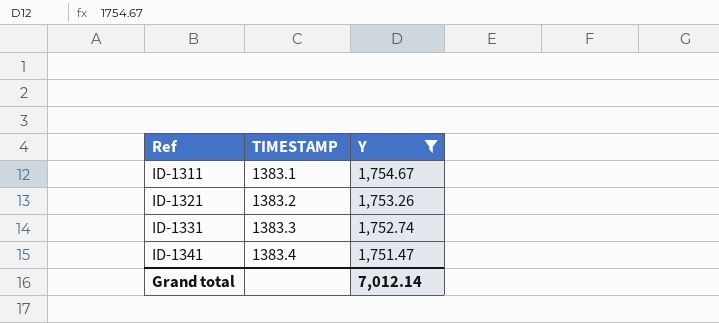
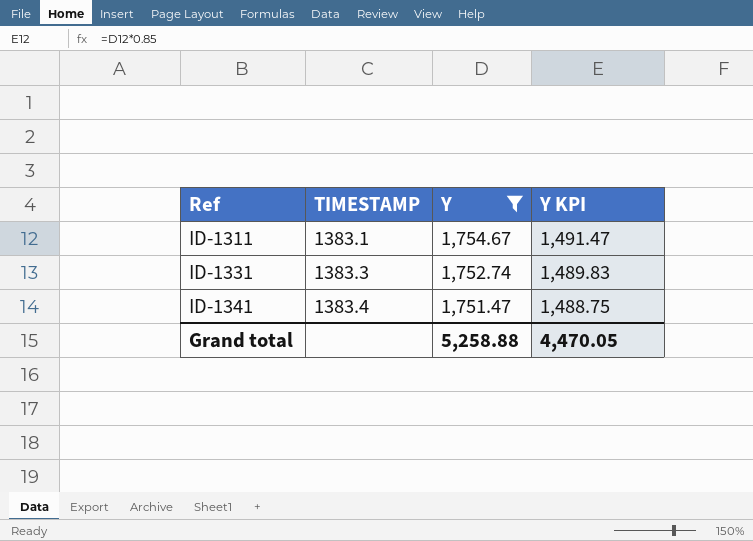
column Y KPI | formula: none -> [Y] * 0.85
row ID-1321: 1383.2 | 1,753.26 -> none
Grand total | Y: 7,012.14 -> 5,258.88

